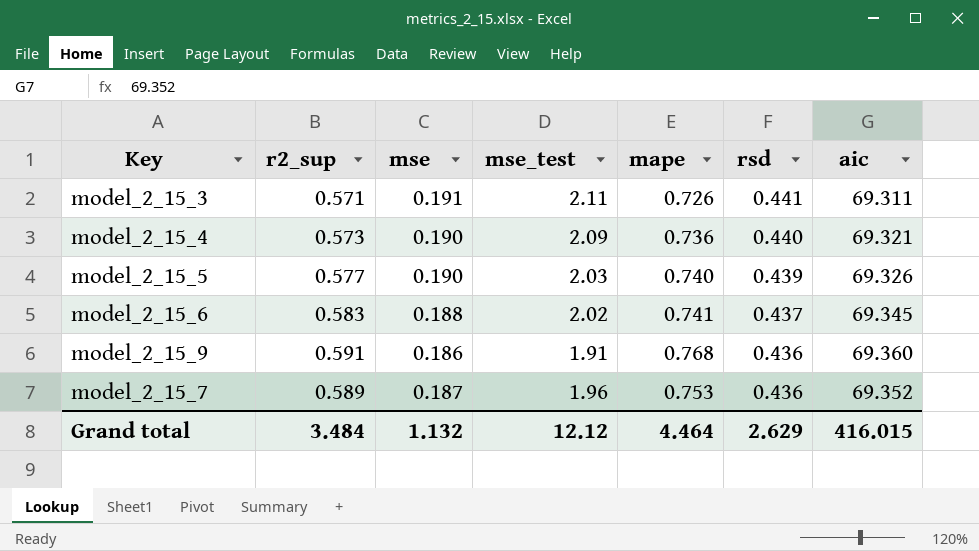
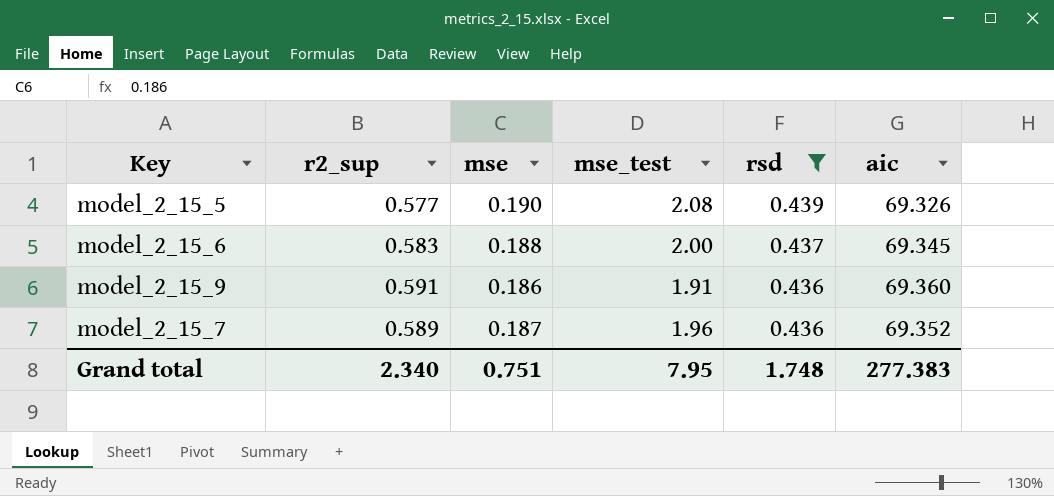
filter: none -> rsd <= 0.439
column mape | position: 5 -> none
model_2_15_5 | mse_test: 2.03 -> 2.08
model_2_15_6 | mse_test: 2.02 -> 2.00
Grand total | r2_sup: 3.484 -> 2.340
Grand total | mse: 1.132 -> 0.751
Grand total | mse_test: 12.12 -> 7.95
Grand total | rsd: 2.629 -> 1.748
Grand total | aic: 416.015 -> 277.383

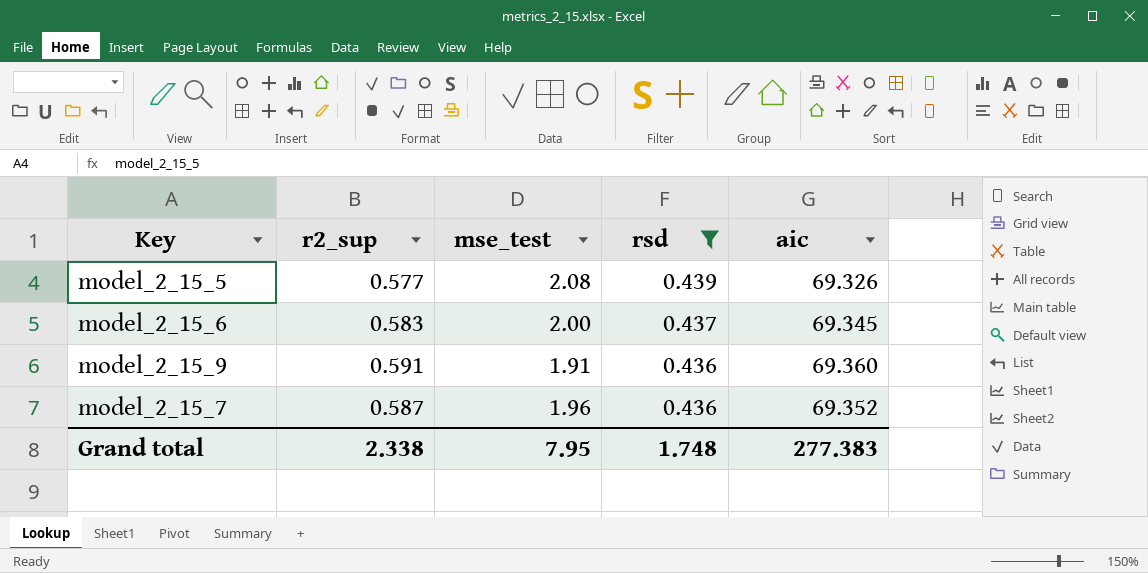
column mse | position: 3 -> none
model_2_15_7 | r2_sup: 0.589 -> 0.587
Grand total | r2_sup: 2.340 -> 2.338

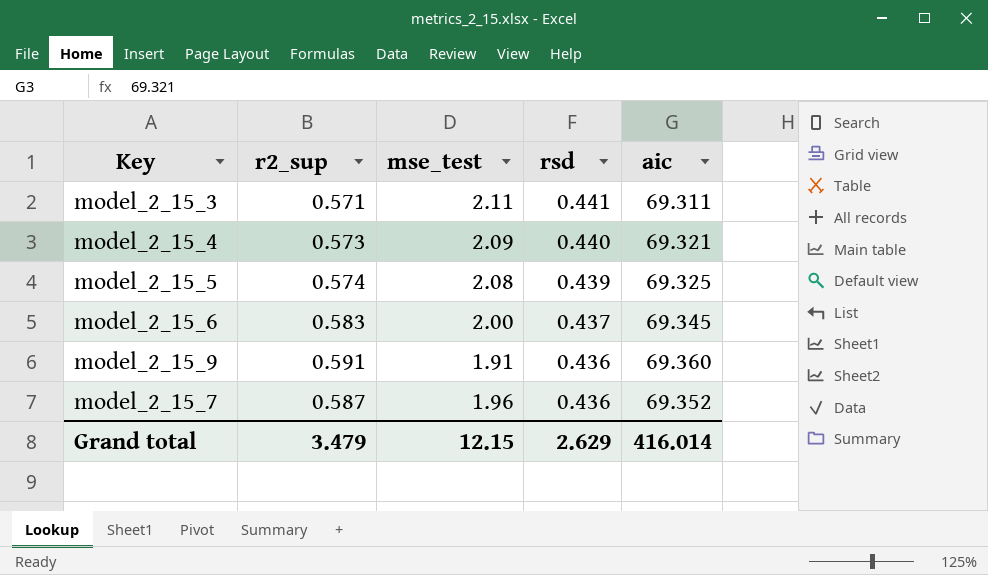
filter: rsd <= 0.439 -> none
model_2_15_5 | r2_sup: 0.577 -> 0.574
model_2_15_5 | aic: 69.326 -> 69.325
Grand total | r2_sup: 2.338 -> 3.479
Grand total | mse_test: 7.95 -> 12.15
Grand total | rsd: 1.748 -> 2.629
Grand total | aic: 277.383 -> 416.014

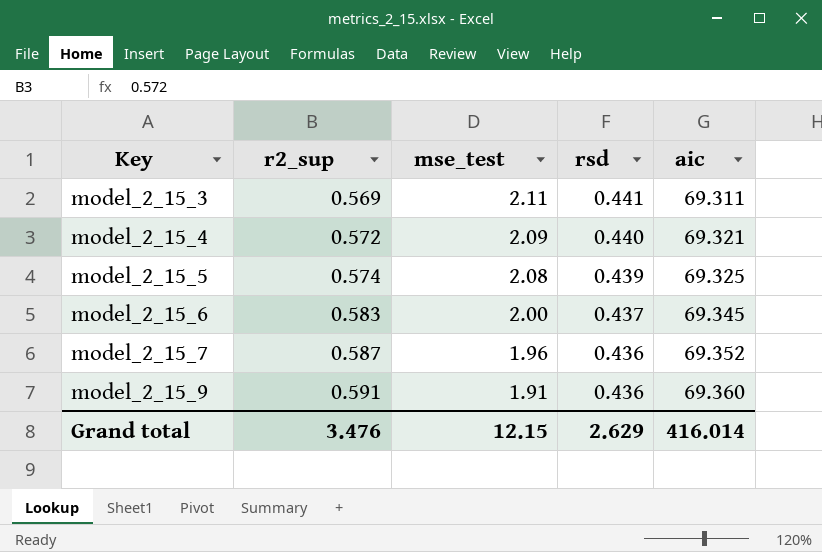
row order: rsd descending -> Key ascending
model_2_15_3 | r2_sup: 0.571 -> 0.569
model_2_15_4 | r2_sup: 0.573 -> 0.572
Grand total | r2_sup: 3.479 -> 3.476

